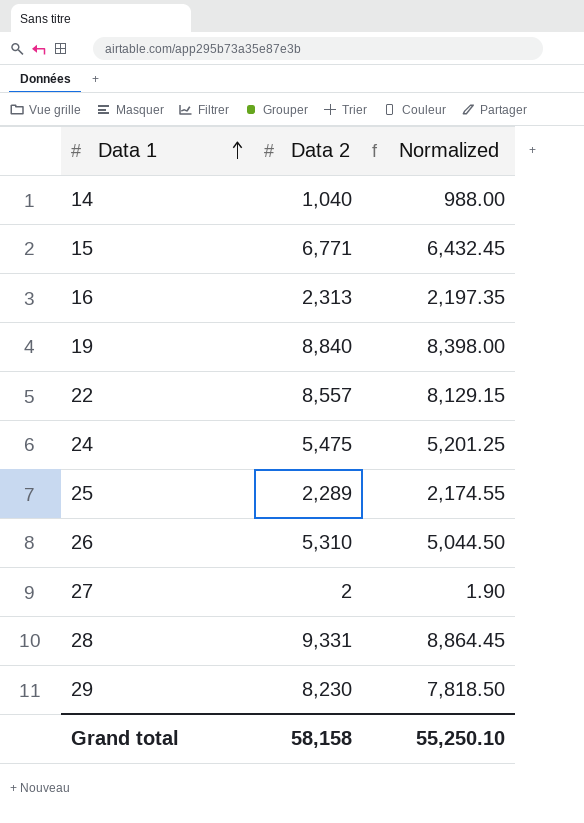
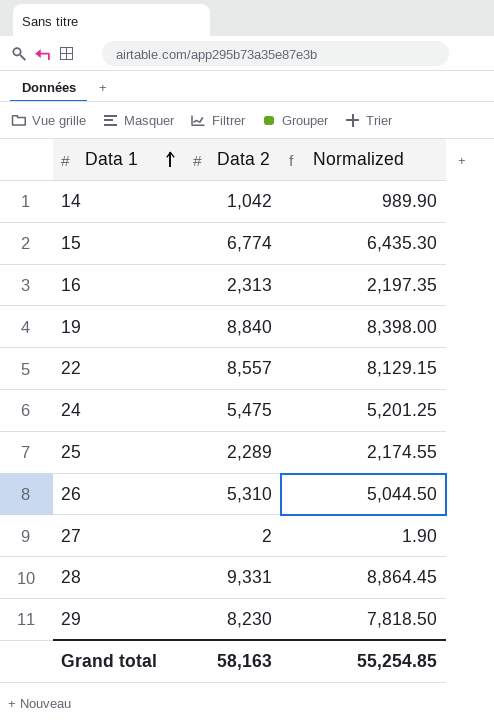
14 | Data 2: 1,040 -> 1,042
14 | Normalized: 988.00 -> 989.90
15 | Data 2: 6,771 -> 6,774
15 | Normalized: 6,432.45 -> 6,435.30
Grand total | Data 2: 58,158 -> 58,163
Grand total | Normalized: 55,250.10 -> 55,254.85

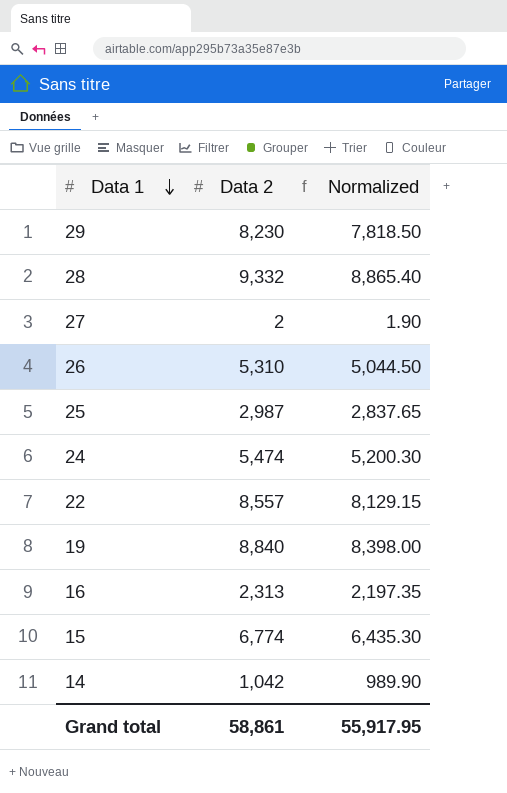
row order: Data 1 ascending -> Data 1 descending
28 | Data 2: 9,331 -> 9,332
28 | Normalized: 8,864.45 -> 8,865.40
25 | Data 2: 2,289 -> 2,987
25 | Normalized: 2,174.55 -> 2,837.65
24 | Data 2: 5,475 -> 5,474
24 | Normalized: 5,201.25 -> 5,200.30
Grand total | Data 2: 58,163 -> 58,861
Grand total | Normalized: 55,254.85 -> 55,917.95

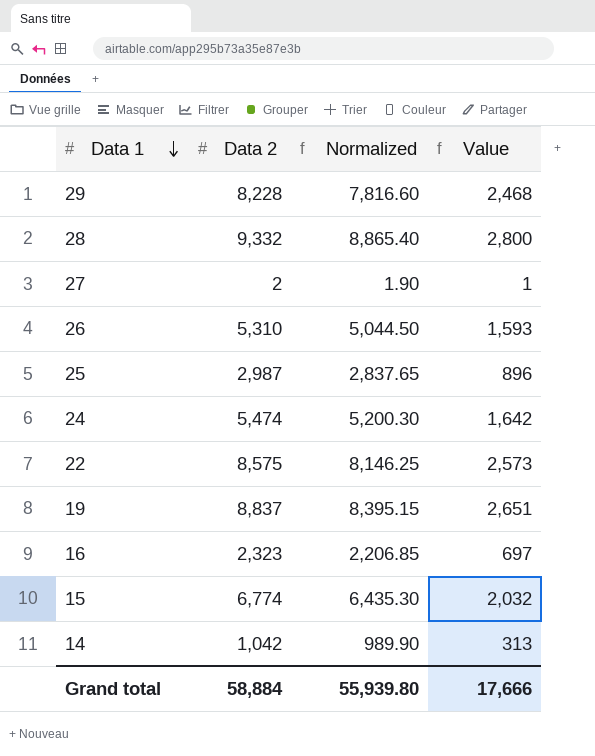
column Value | formula: none -> [Data 2] * 0.3
29 | Data 2: 8,230 -> 8,228
29 | Normalized: 7,818.50 -> 7,816.60
22 | Data 2: 8,557 -> 8,575
22 | Normalized: 8,129.15 -> 8,146.25
19 | Data 2: 8,840 -> 8,837
19 | Normalized: 8,398.00 -> 8,395.15
16 | Data 2: 2,313 -> 2,323
16 | Normalized: 2,197.35 -> 2,206.85
Grand total | Data 2: 58,861 -> 58,884
Grand total | Normalized: 55,917.95 -> 55,939.80

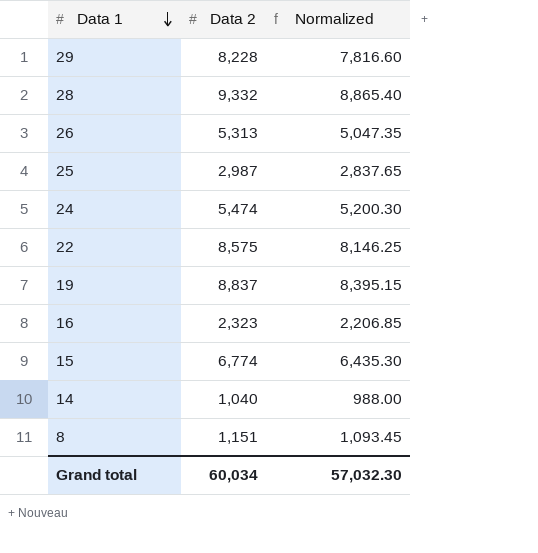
column Value | formula: [Data 2] * 0.3 -> none
row 27: 2 | 1.90 | 1 -> none
26 | Data 2: 5,310 -> 5,313
26 | Normalized: 5,044.50 -> 5,047.35
14 | Data 2: 1,042 -> 1,040
14 | Normalized: 989.90 -> 988.00
row 8: none -> 1,151 | 1,093.45
Grand total | Data 2: 58,884 -> 60,034
Grand total | Normalized: 55,939.80 -> 57,032.30

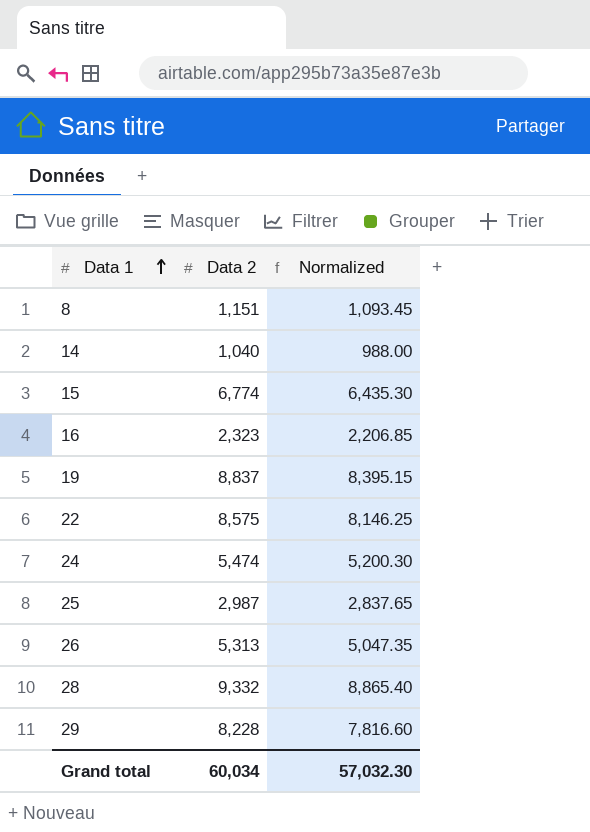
row order: Data 1 descending -> Data 1 ascending

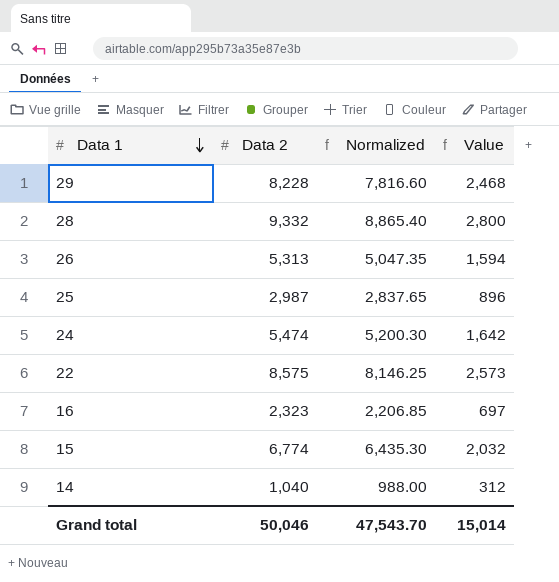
row order: Data 1 ascending -> Data 1 descending
column Value | formula: none -> [Data 2] * 0.3
row 8: 1,151 | 1,093.45 -> none
row 19: 8,837 | 8,395.15 -> none
Grand total | Data 2: 60,034 -> 50,046
Grand total | Normalized: 57,032.30 -> 47,543.70

